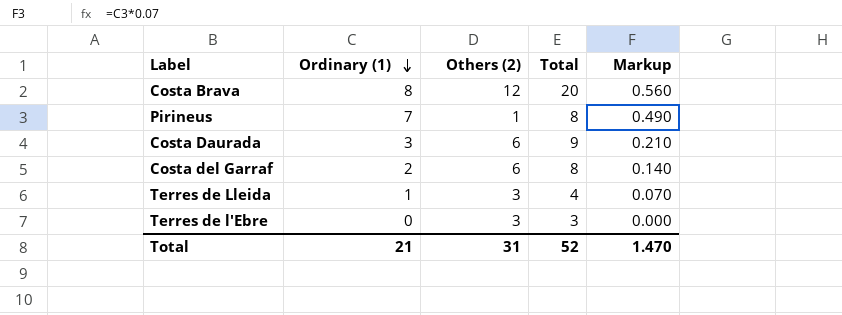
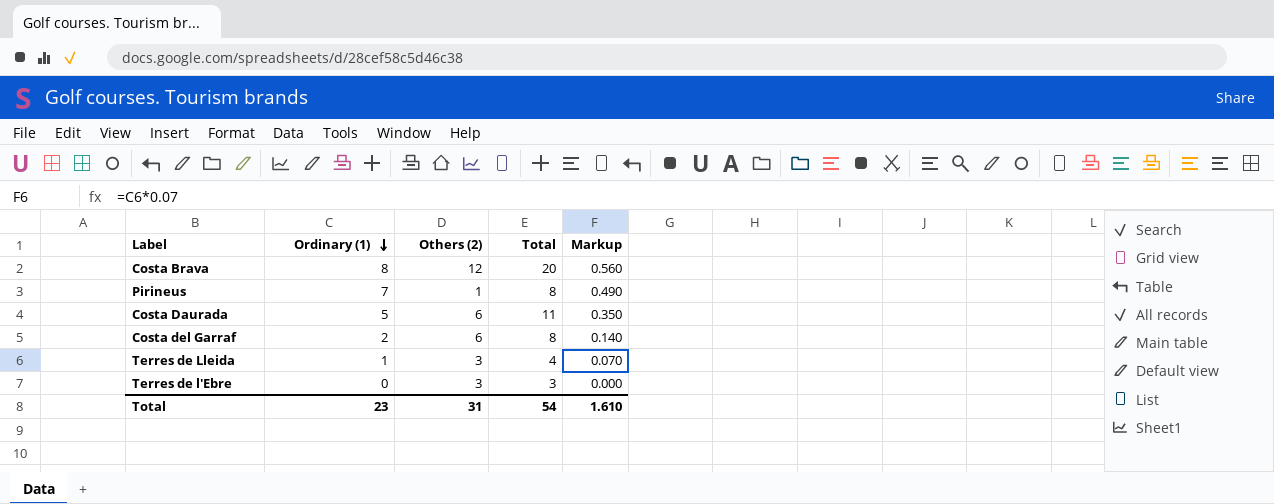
Costa Daurada | Ordinary (1): 3 -> 5
Costa Daurada | Total: 9 -> 11
Costa Daurada | Markup: 0.210 -> 0.350
Total | Ordinary (1): 21 -> 23
Total | Total: 52 -> 54
Total | Markup: 1.470 -> 1.610

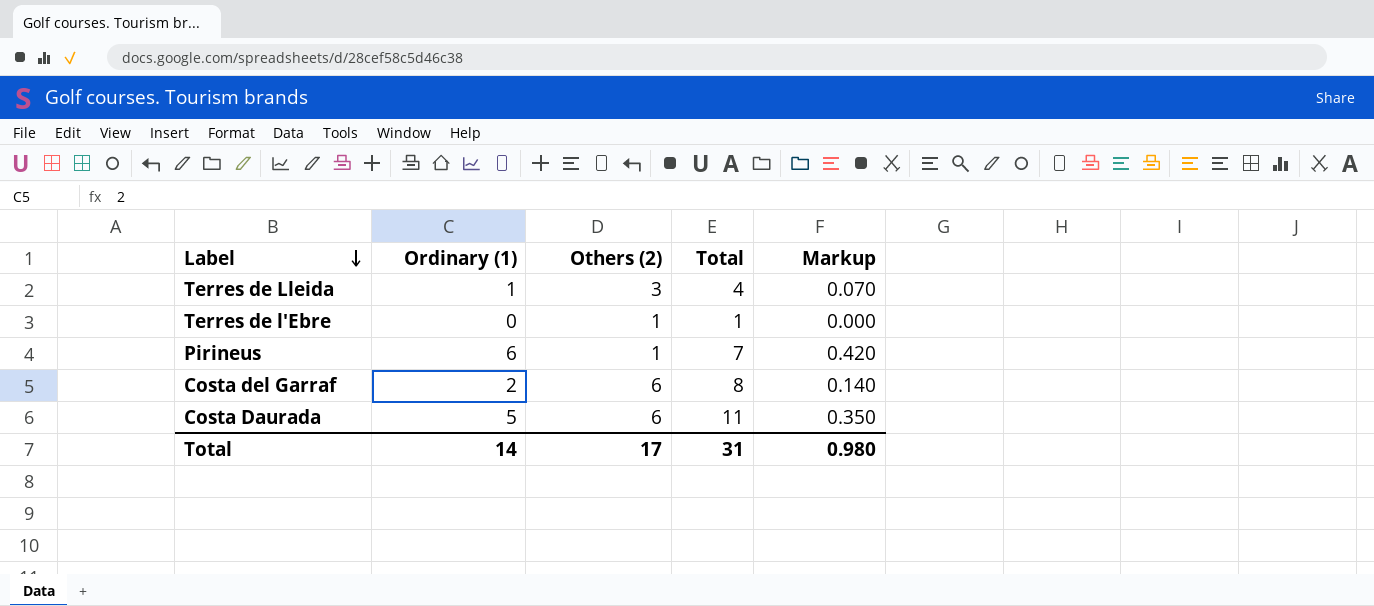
row order: Ordinary (1) descending -> Label descending
row Costa Brava: 8 | 12 | 20 | 0.560 -> none
Terres de l'Ebre | Others (2): 3 -> 1
Terres de l'Ebre | Total: 3 -> 1
Pirineus | Ordinary (1): 7 -> 6
Pirineus | Total: 8 -> 7
Pirineus | Markup: 0.490 -> 0.420
Total | Ordinary (1): 23 -> 14
Total | Others (2): 31 -> 17
Total | Total: 54 -> 31
Total | Markup: 1.610 -> 0.980

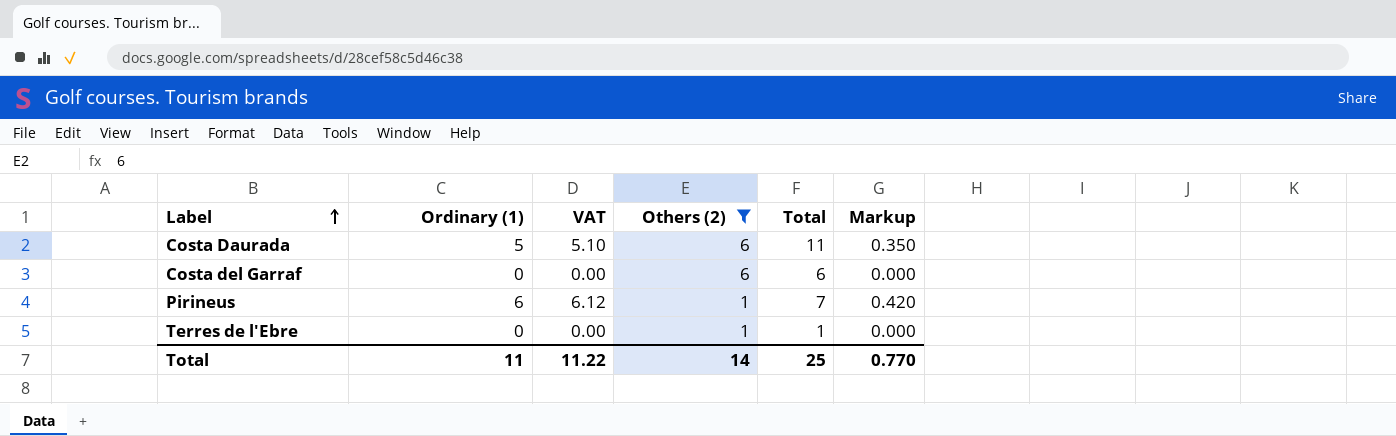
filter: none -> Others (2) != 3
row order: Label descending -> Label ascending
column VAT | formula: none -> [Ordinary (1)] * 1.02
Costa del Garraf | Ordinary (1): 2 -> 0
Costa del Garraf | Total: 8 -> 6
Costa del Garraf | Markup: 0.140 -> 0.000
Total | Ordinary (1): 14 -> 11
Total | Others (2): 17 -> 14
Total | Total: 31 -> 25
Total | Markup: 0.980 -> 0.770

